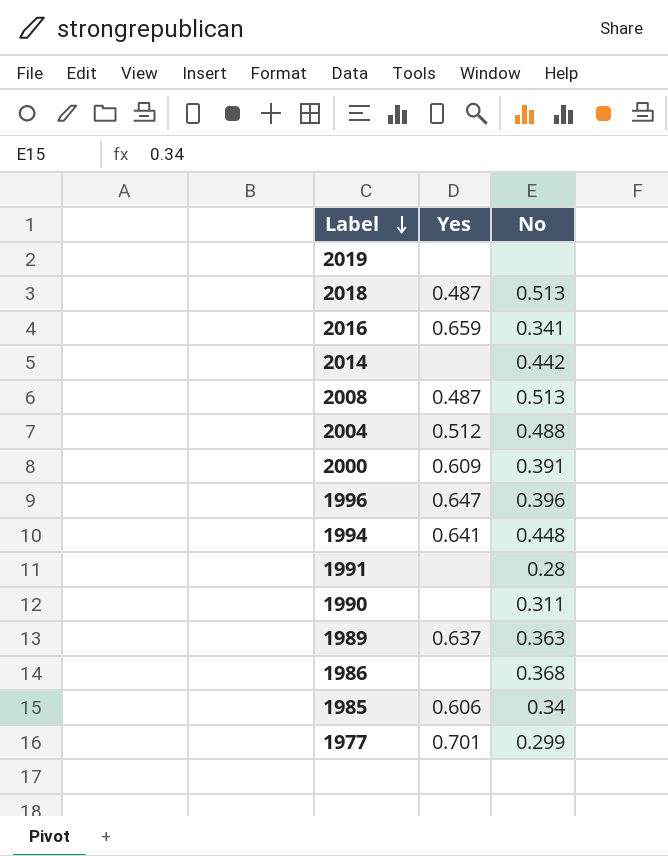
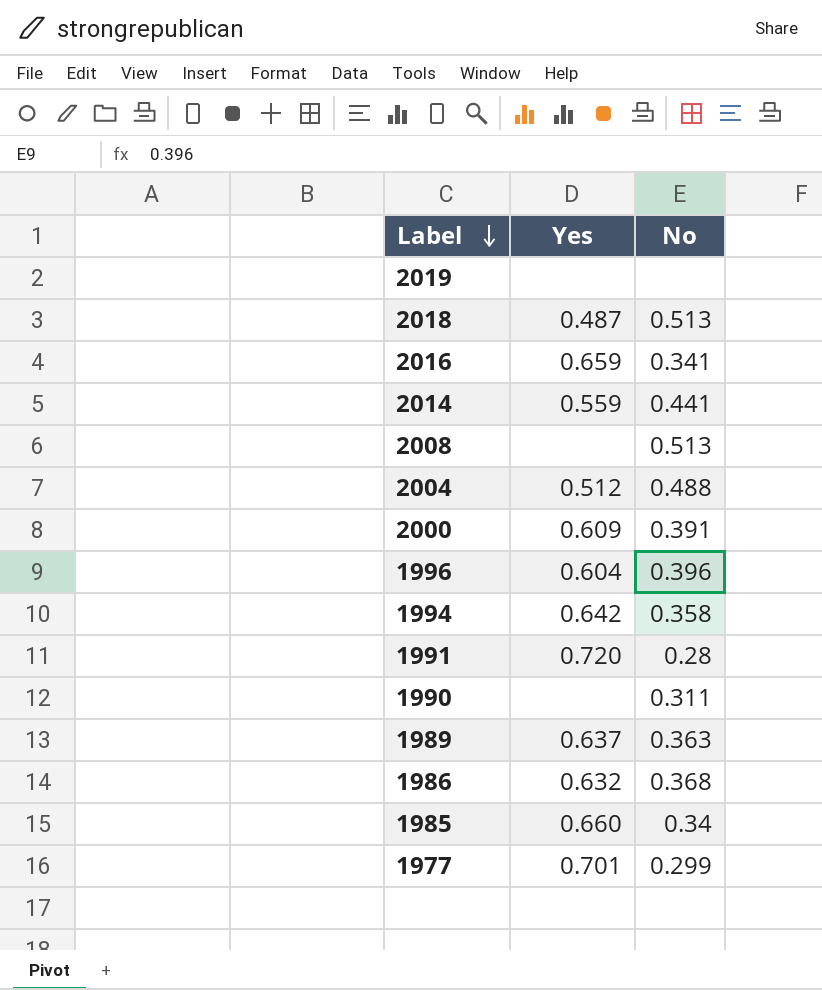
2014 | Yes: none -> 0.559
2014 | No: 0.442 -> 0.441
2008 | Yes: 0.487 -> none
1996 | Yes: 0.647 -> 0.604
1994 | Yes: 0.641 -> 0.642
1994 | No: 0.448 -> 0.358
1991 | Yes: none -> 0.720
1986 | Yes: none -> 0.632
1985 | Yes: 0.606 -> 0.660

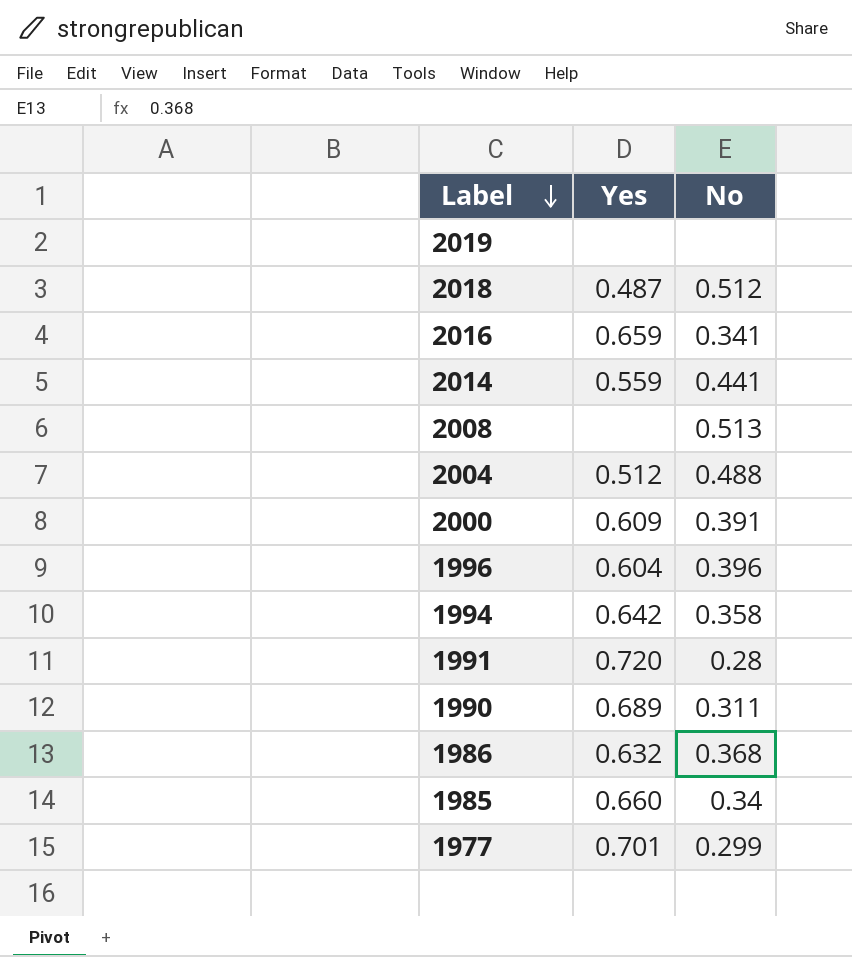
row 1989: 0.637 | 0.363 -> none
2018 | No: 0.513 -> 0.512
1990 | Yes: none -> 0.689

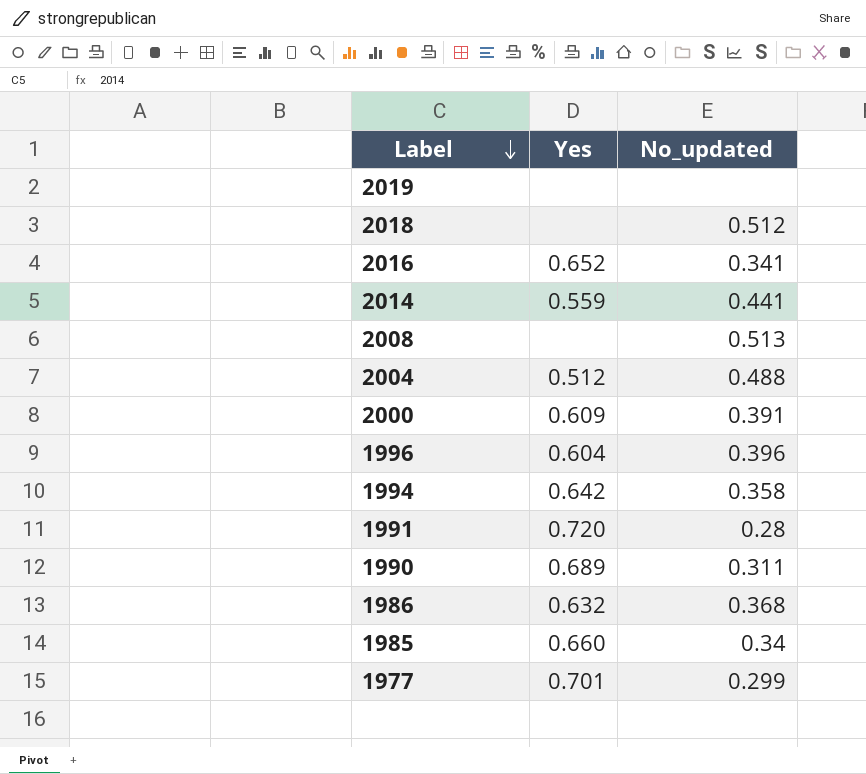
column name: No -> No_updated
2018 | Yes: 0.487 -> none
2016 | Yes: 0.659 -> 0.652

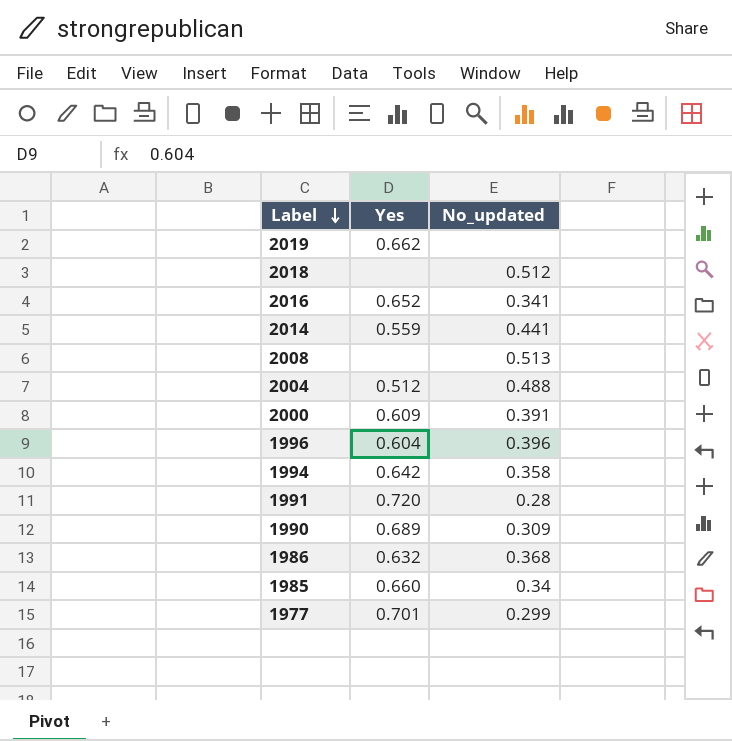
2019 | Yes: none -> 0.662
1990 | No_updated: 0.311 -> 0.309

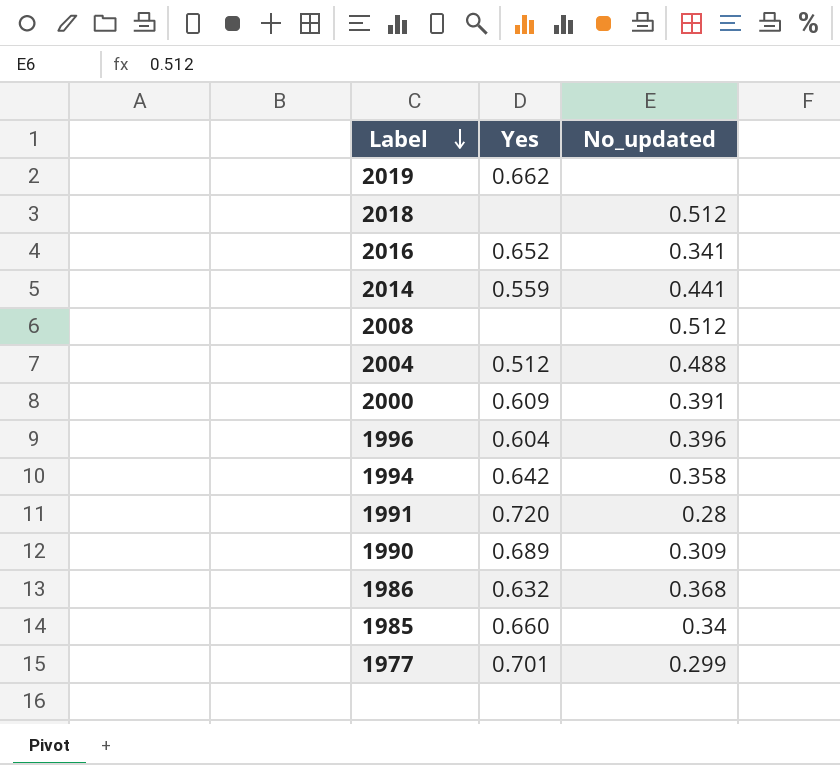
2008 | No_updated: 0.513 -> 0.512

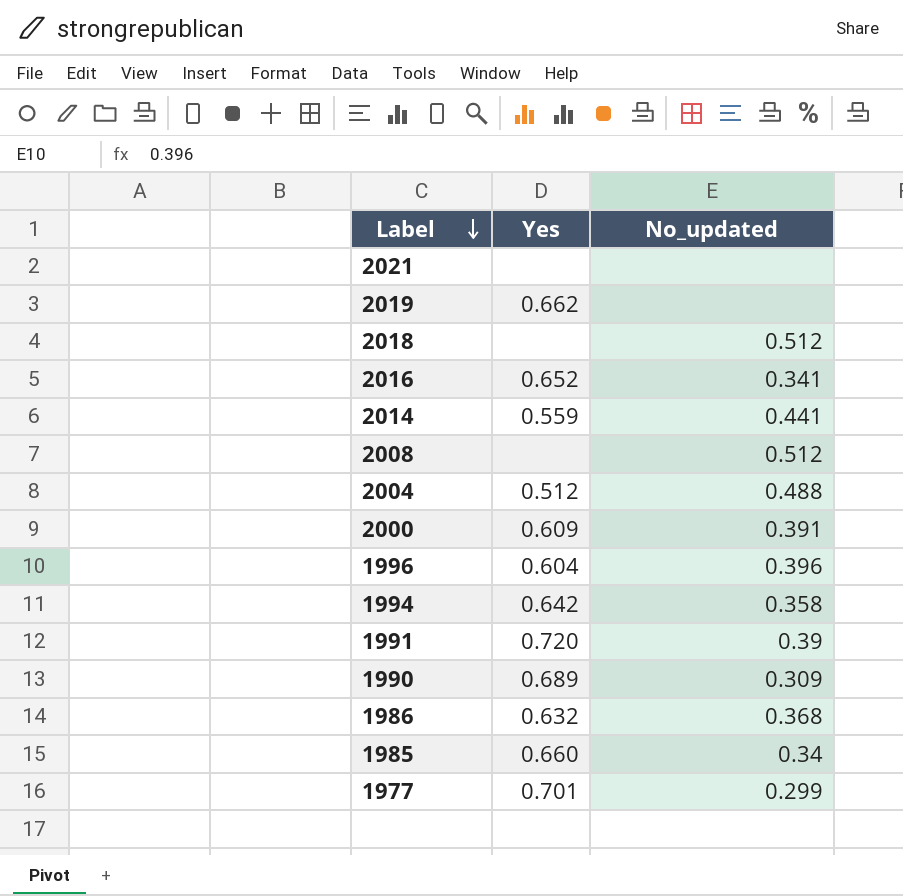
row 2021: none -> none | none
1991 | No_updated: 0.28 -> 0.39

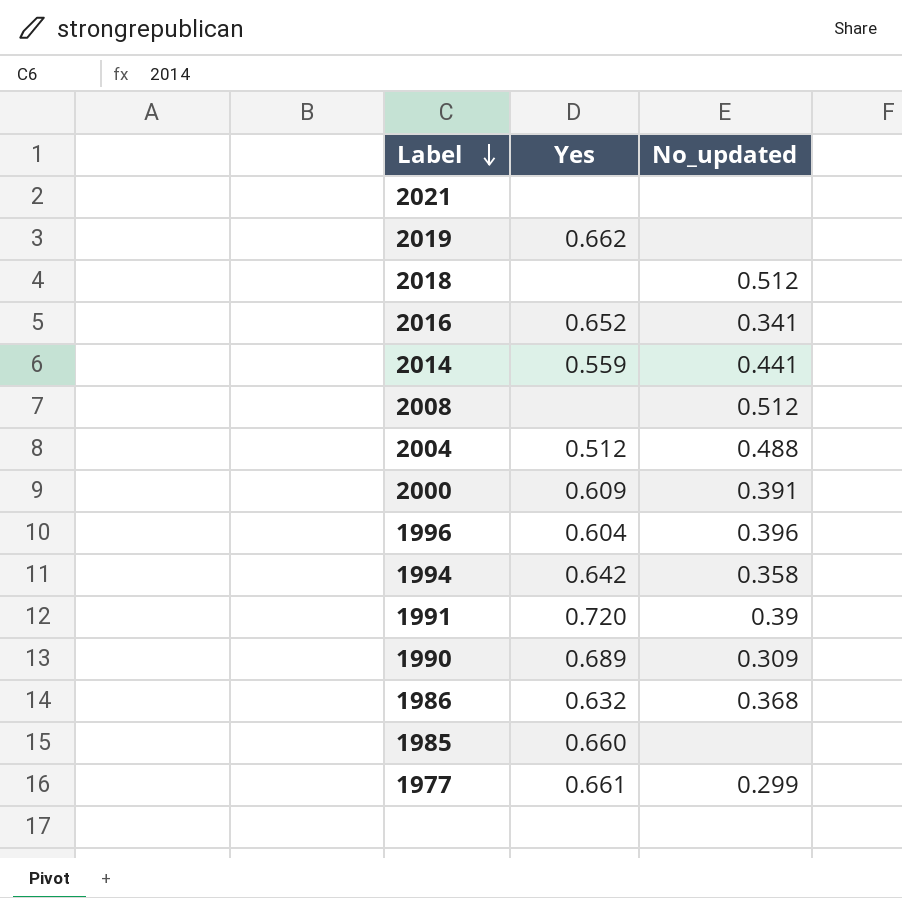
1985 | No_updated: 0.34 -> none
1977 | Yes: 0.701 -> 0.661

